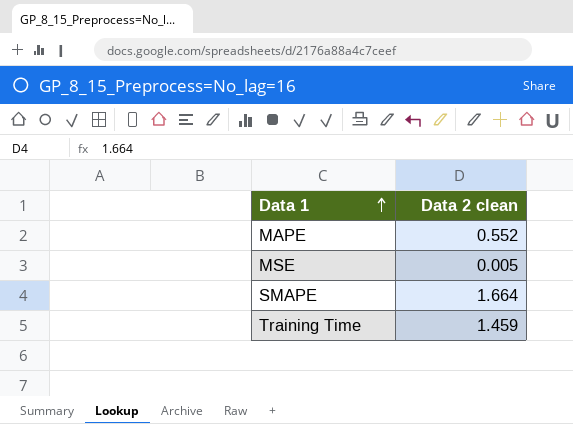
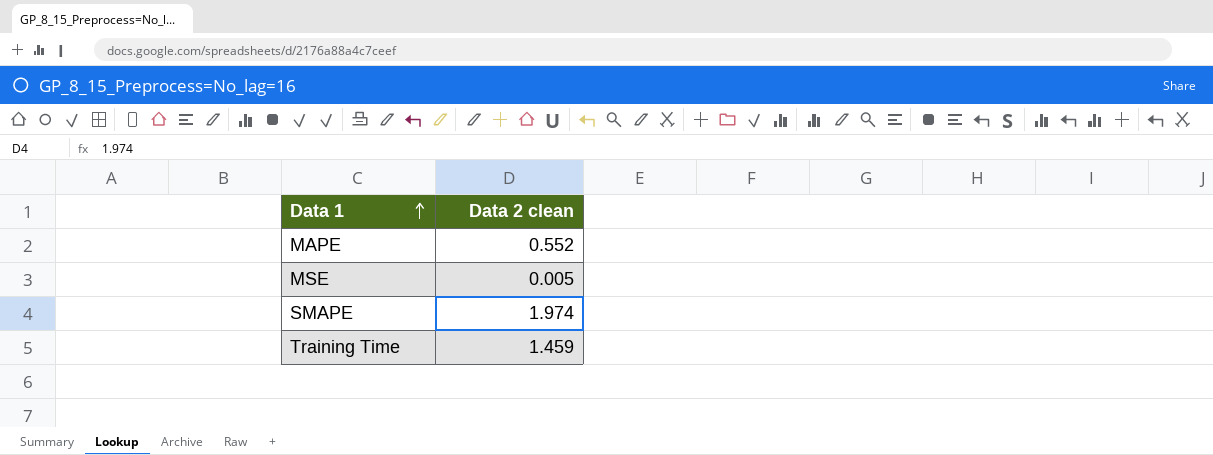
SMAPE | Data 2 clean: 1.664 -> 1.974

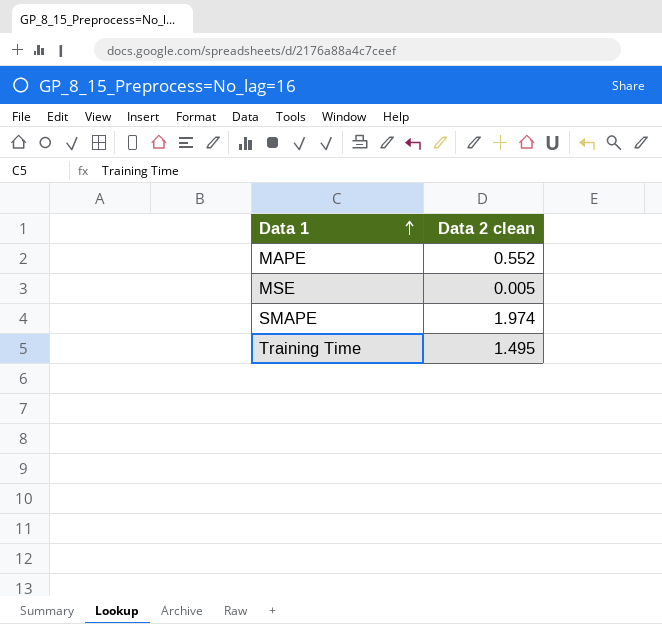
Training Time | Data 2 clean: 1.459 -> 1.495

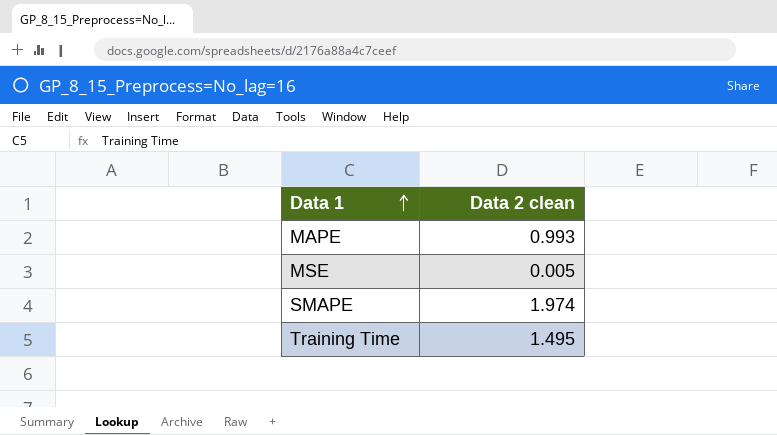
MAPE | Data 2 clean: 0.552 -> 0.993

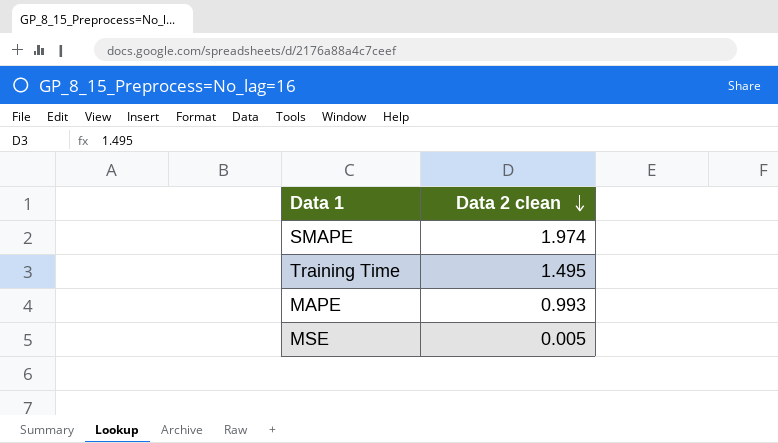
row order: Data 1 ascending -> Data 2 clean descending

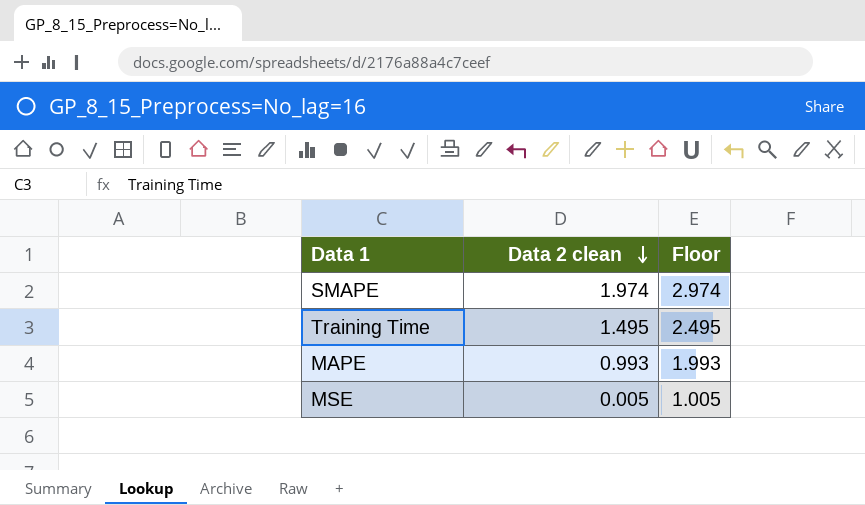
column Floor | formula: none -> [Data 2 clean] + 1

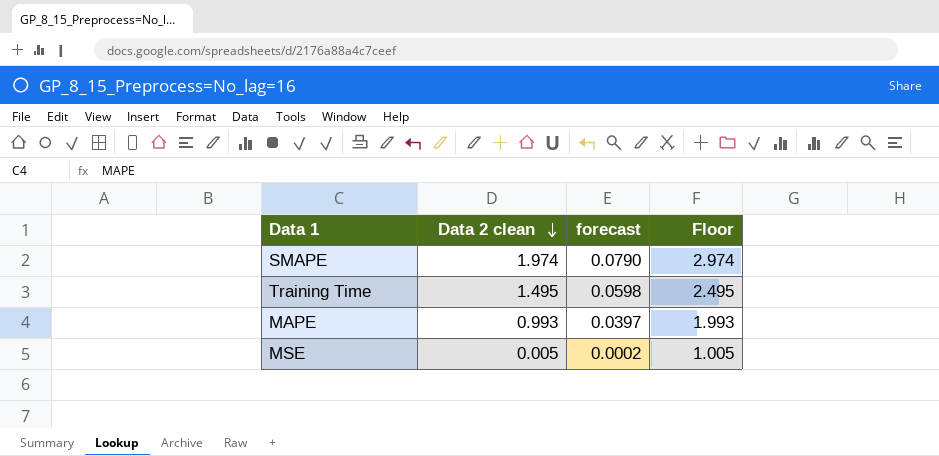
column forecast | formula: none -> [Data 2 clean] * 0.04

